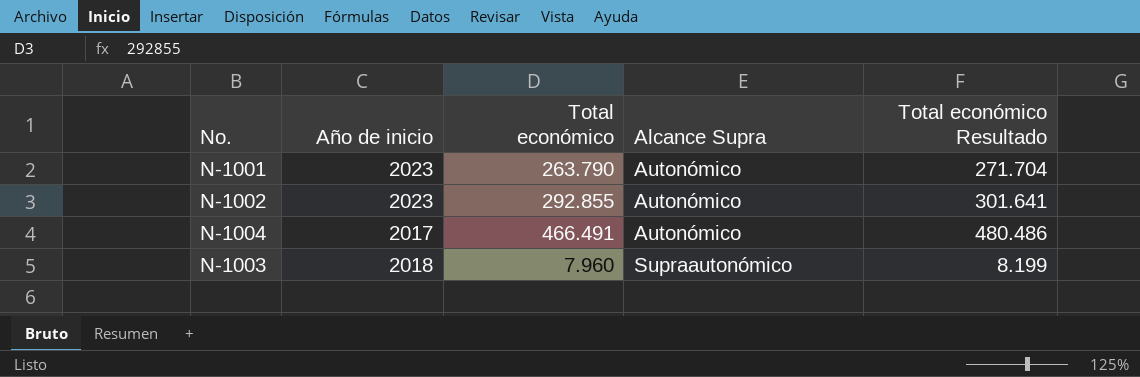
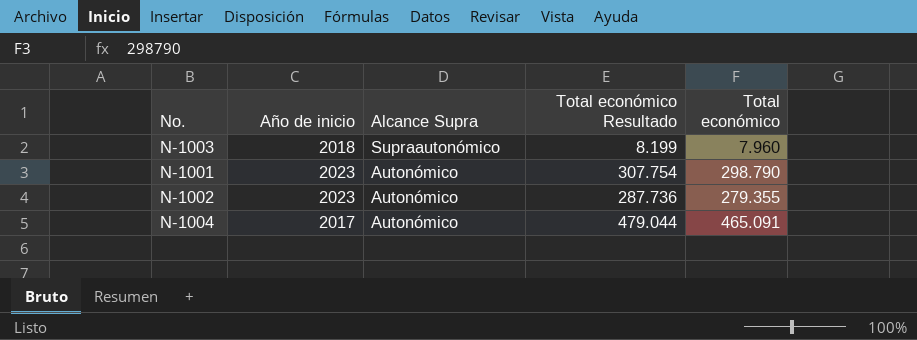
row order: Alcance Supra ascending -> Alcance Supra descending
column Total económico | position: 3 -> 5
N-1001 | Total económico Resultado: 271.704 -> 307.754
N-1001 | Total económico: 263.790 -> 298.790
N-1002 | Total económico Resultado: 301.641 -> 287.736
N-1002 | Total económico: 292.855 -> 279.355
N-1004 | Total económico Resultado: 480.486 -> 479.044
N-1004 | Total económico: 466.491 -> 465.091

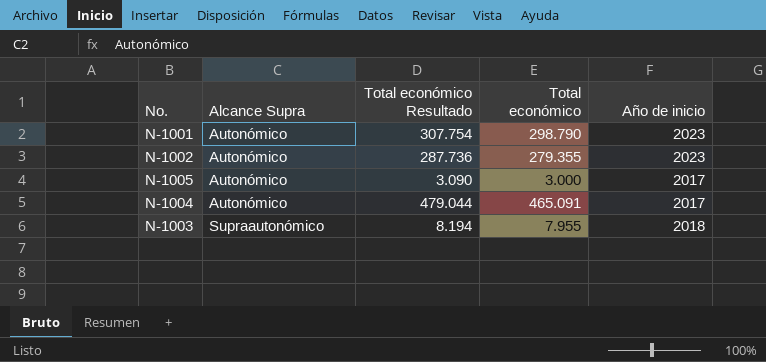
row order: Alcance Supra descending -> Alcance Supra ascending
column Año de inicio | position: 2 -> 5
row N-1005: none -> Autonómico | 3.090 | 3.000 | 2017
N-1003 | Total económico Resultado: 8.199 -> 8.194
N-1003 | Total económico: 7.960 -> 7.955

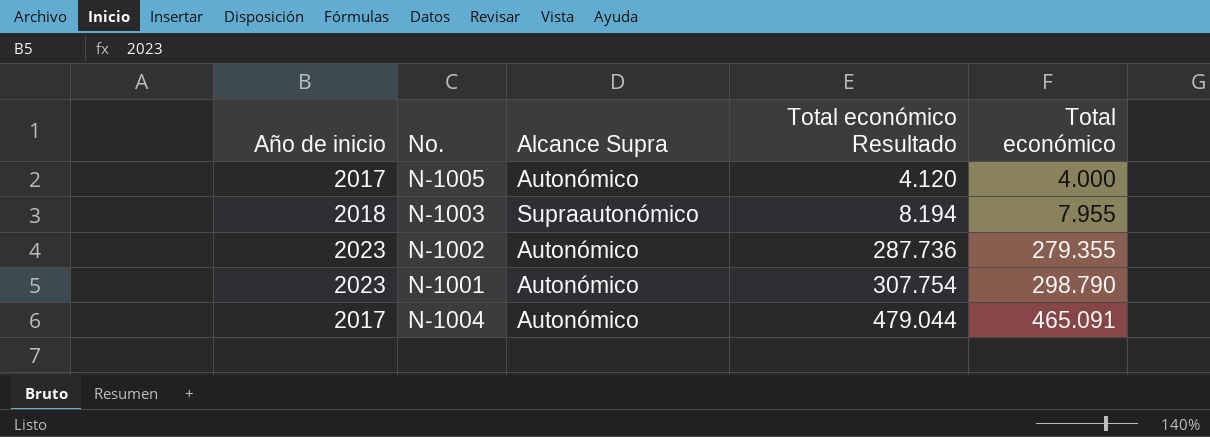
row order: Alcance Supra ascending -> Total económico Resultado ascending
column Año de inicio | position: 5 -> 1
N-1005 | Total económico Resultado: 3.090 -> 4.120
N-1005 | Total económico: 3.000 -> 4.000

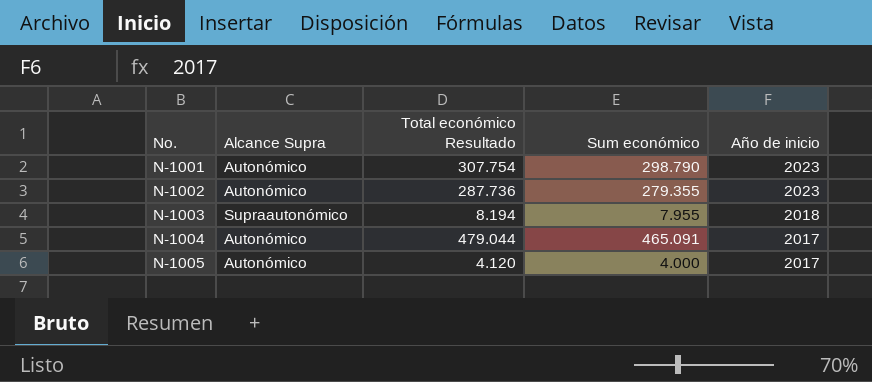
row order: Total económico Resultado ascending -> No. ascending
column name: Total económico -> Sum económico
column Año de inicio | position: 1 -> 5

